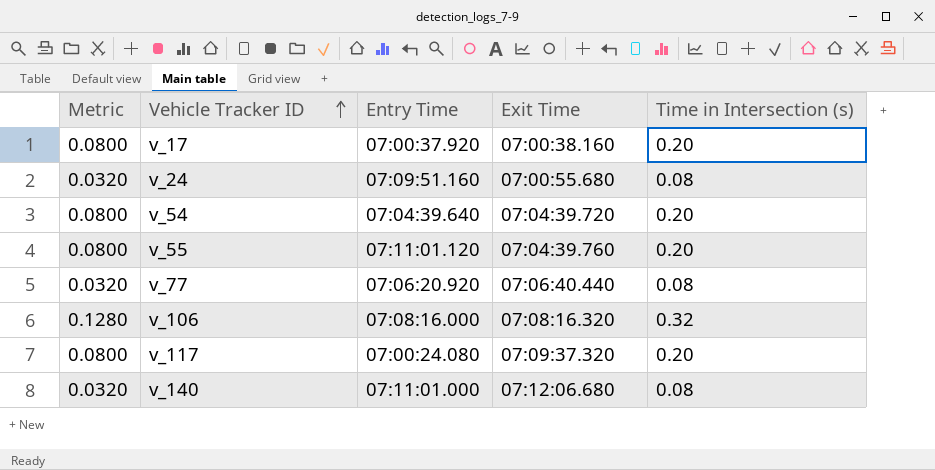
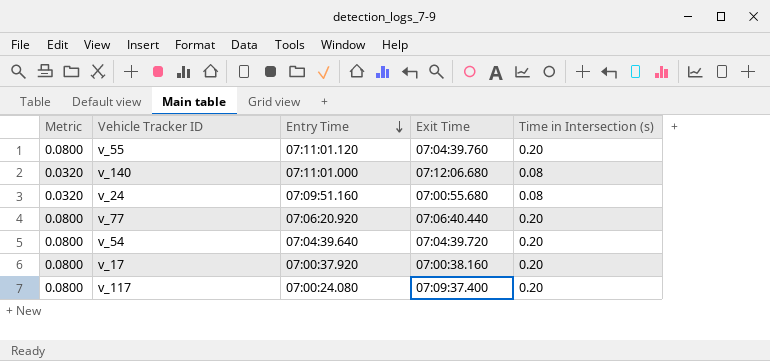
row order: Vehicle Tracker ID ascending -> Entry Time descending
row v_106: 0.1280 | 07:08:16.000 | 07:08:16.320 | 0.32 -> none
v_77 | Metric: 0.0320 -> 0.0800
v_77 | Time in Intersection (s): 0.08 -> 0.20
v_117 | Exit Time: 07:09:37.320 -> 07:09:37.400

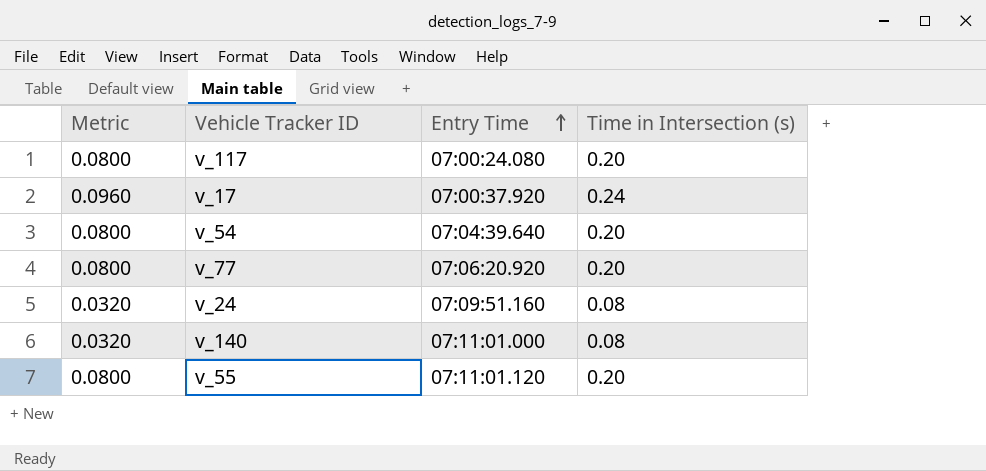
row order: Entry Time descending -> Entry Time ascending
column Exit Time | position: 4 -> none
v_17 | Metric: 0.0800 -> 0.0960
v_17 | Time in Intersection (s): 0.20 -> 0.24

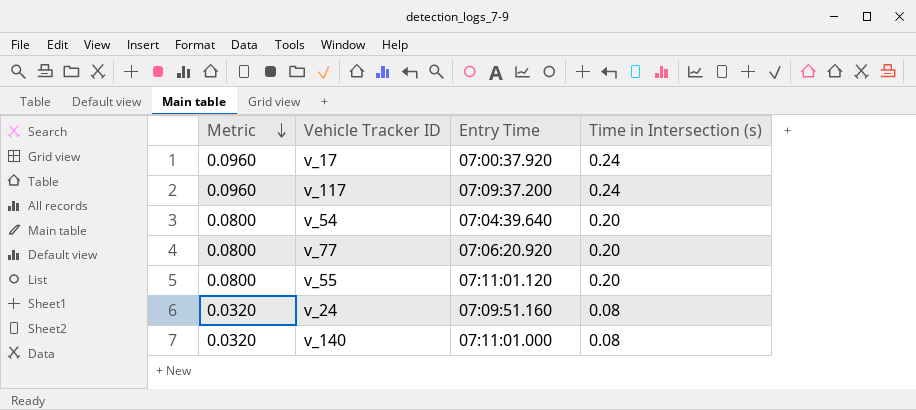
row order: Entry Time ascending -> Metric descending
v_117 | Metric: 0.0800 -> 0.0960
v_117 | Entry Time: 07:00:24.080 -> 07:09:37.200
v_117 | Time in Intersection (s): 0.20 -> 0.24

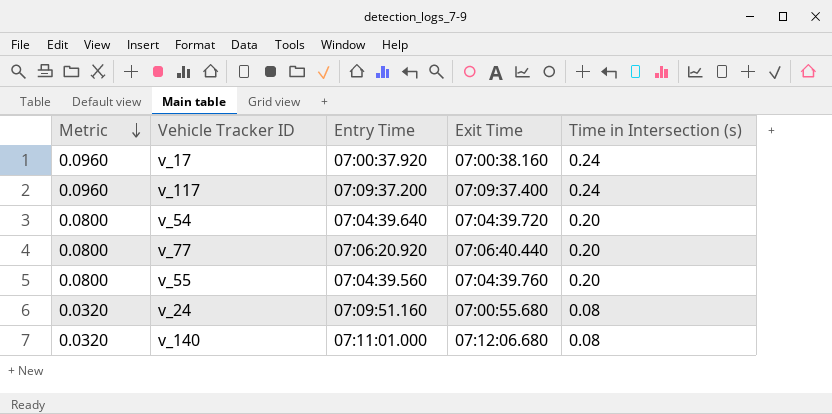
column Exit Time | position: none -> 4
v_55 | Entry Time: 07:11:01.120 -> 07:04:39.560

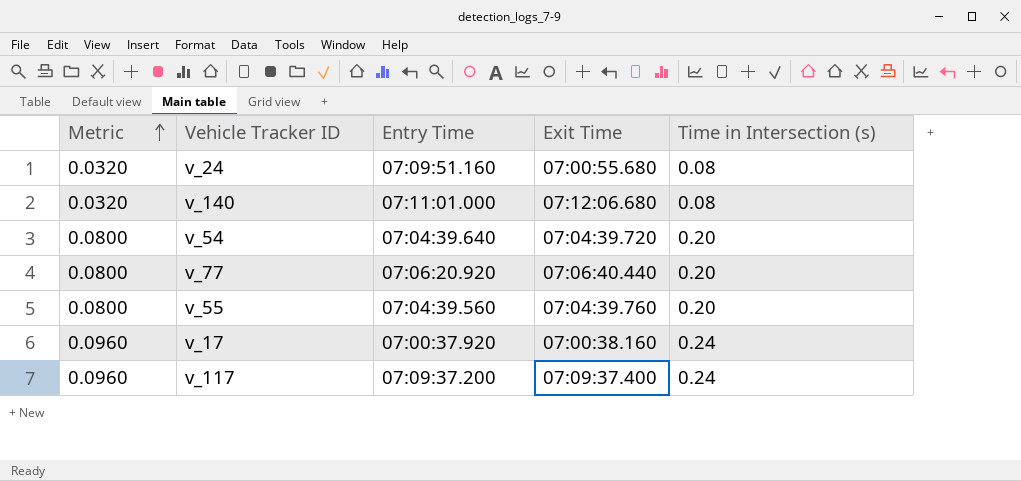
row order: Metric descending -> Metric ascending

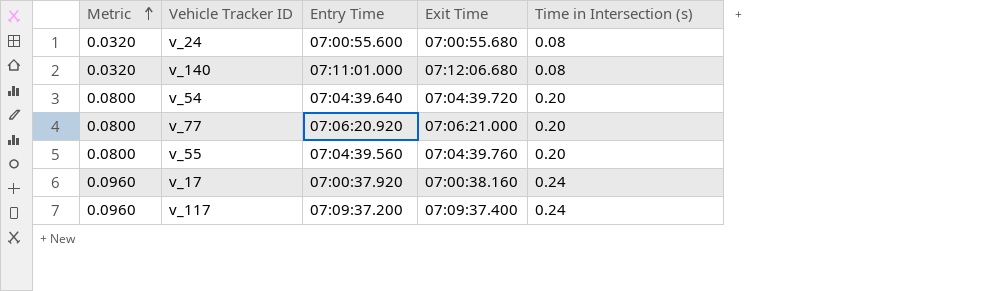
v_24 | Entry Time: 07:09:51.160 -> 07:00:55.600
v_77 | Exit Time: 07:06:40.440 -> 07:06:21.000

